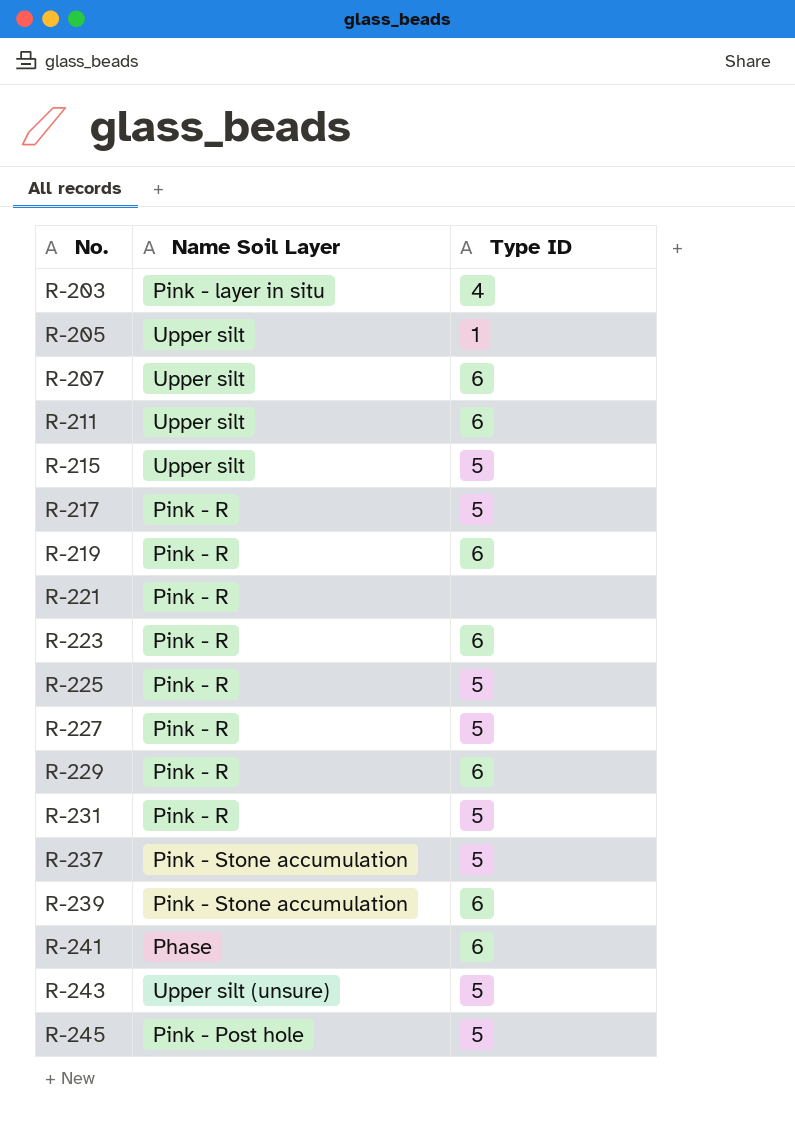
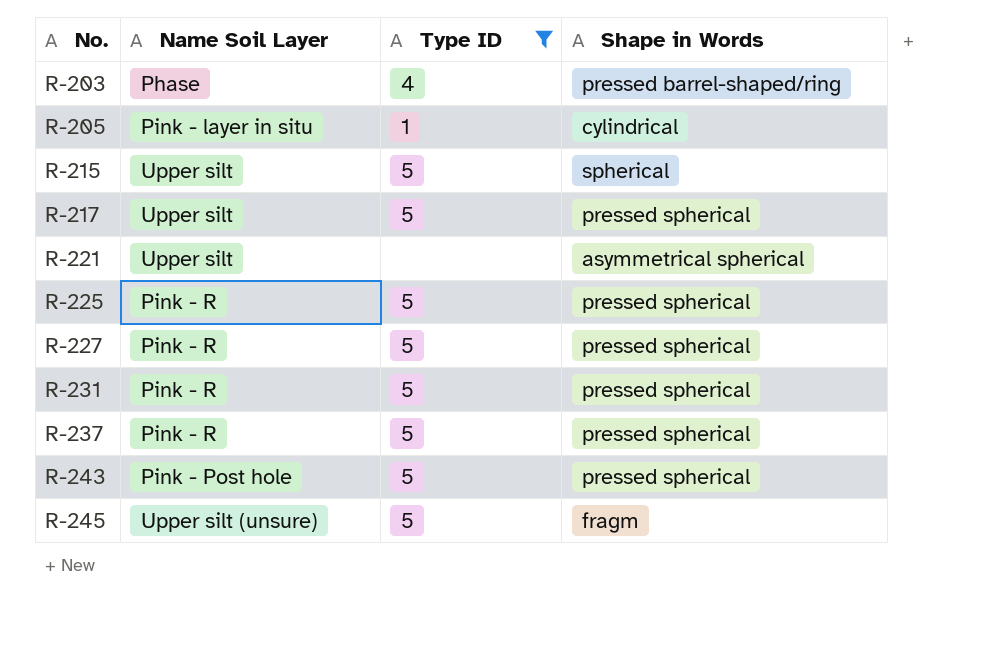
filter: none -> Type ID != 6
column Shape in Words | position: none -> 4
R-203 | Name Soil Layer: Pink - layer in situ -> Phase
R-205 | Name Soil Layer: Upper silt -> Pink - layer in situ
R-217 | Name Soil Layer: Pink - R -> Upper silt
R-221 | Name Soil Layer: Pink - R -> Upper silt
R-237 | Name Soil Layer: Pink - Stone accumulation -> Pink - R
R-243 | Name Soil Layer: Upper silt (unsure) -> Pink - Post hole
R-245 | Name Soil Layer: Pink - Post hole -> Upper silt (unsure)

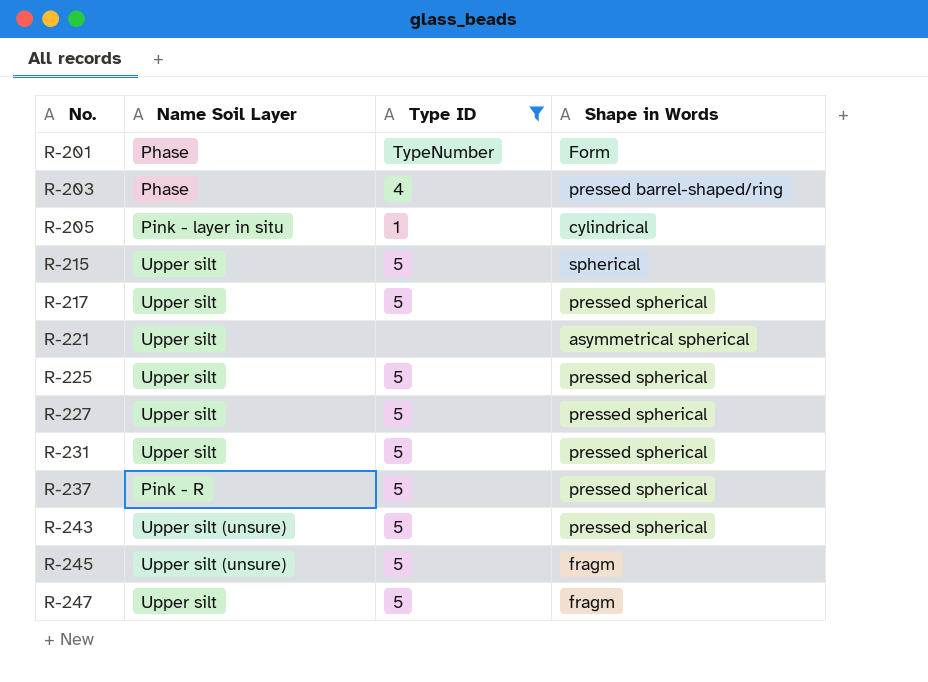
row R-201: none -> Phase | TypeNumber | Form
R-225 | Name Soil Layer: Pink - R -> Upper silt
R-227 | Name Soil Layer: Pink - R -> Upper silt
R-231 | Name Soil Layer: Pink - R -> Upper silt
R-243 | Name Soil Layer: Pink - Post hole -> Upper silt (unsure)
row R-247: none -> Upper silt | 5 | fragm

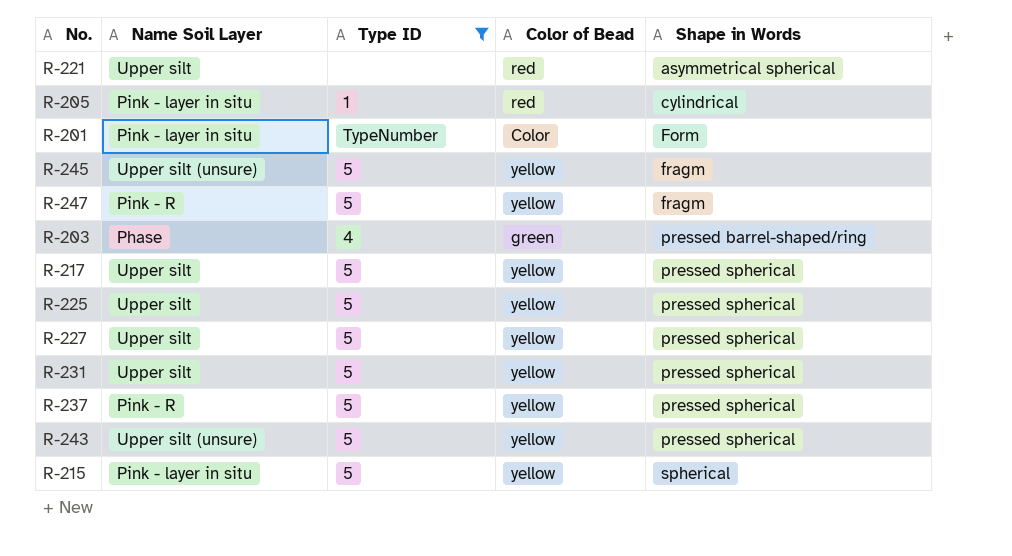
row order: No. ascending -> Shape in Words ascending
column Color of Bead | position: none -> 4
R-201 | Name Soil Layer: Phase -> Pink - layer in situ
R-247 | Name Soil Layer: Upper silt -> Pink - R
R-215 | Name Soil Layer: Upper silt -> Pink - layer in situ

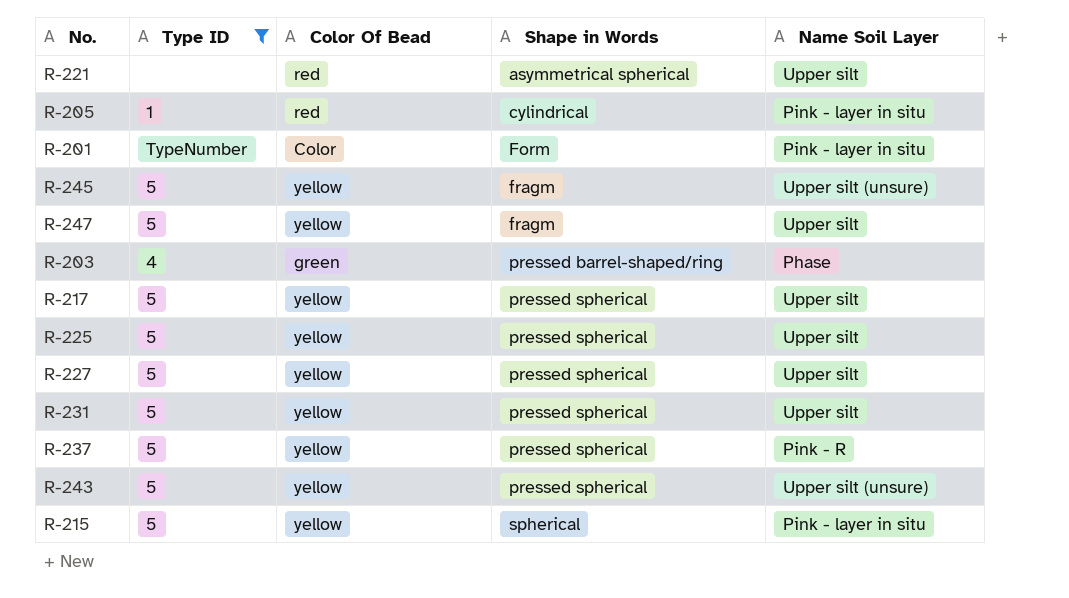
column name: Color of Bead -> Color Of Bead
column Name Soil Layer | position: 2 -> 5
R-247 | Name Soil Layer: Pink - R -> Upper silt

